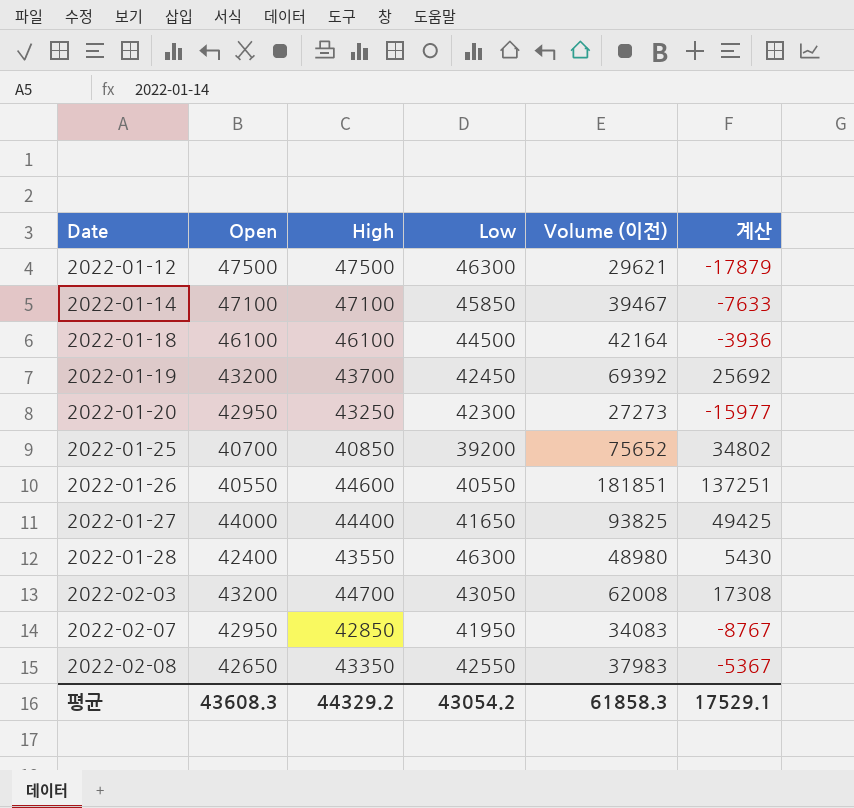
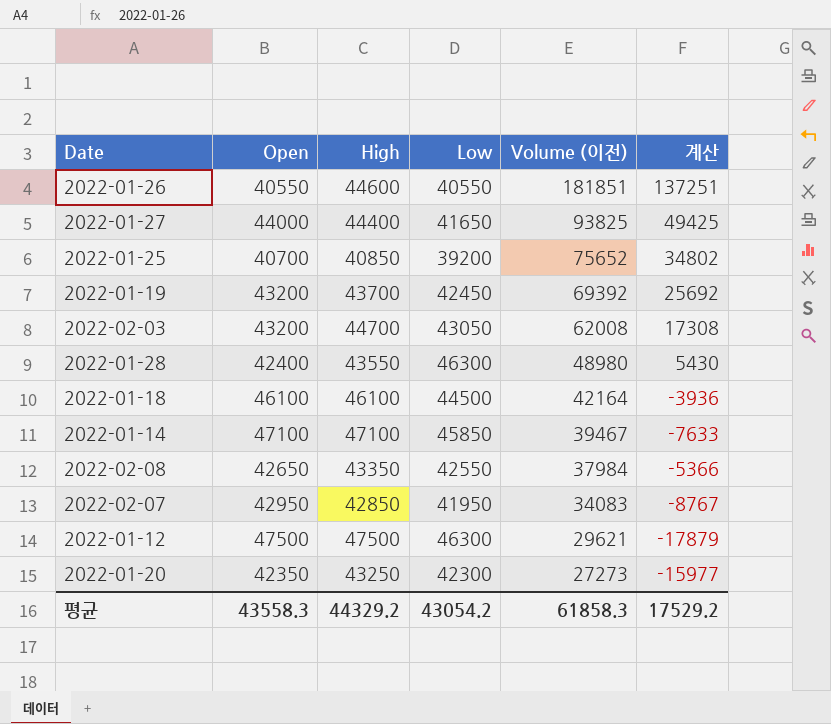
row order: Date ascending -> Volume (이전) descending
2022-02-08 | Volume (이전): 37983 -> 37984
2022-02-08 | 계산: -5367 -> -5366
2022-01-20 | Open: 42950 -> 42350
평균 | Open: 43608.3 -> 43558.3
평균 | 계산: 17529.1 -> 17529.2

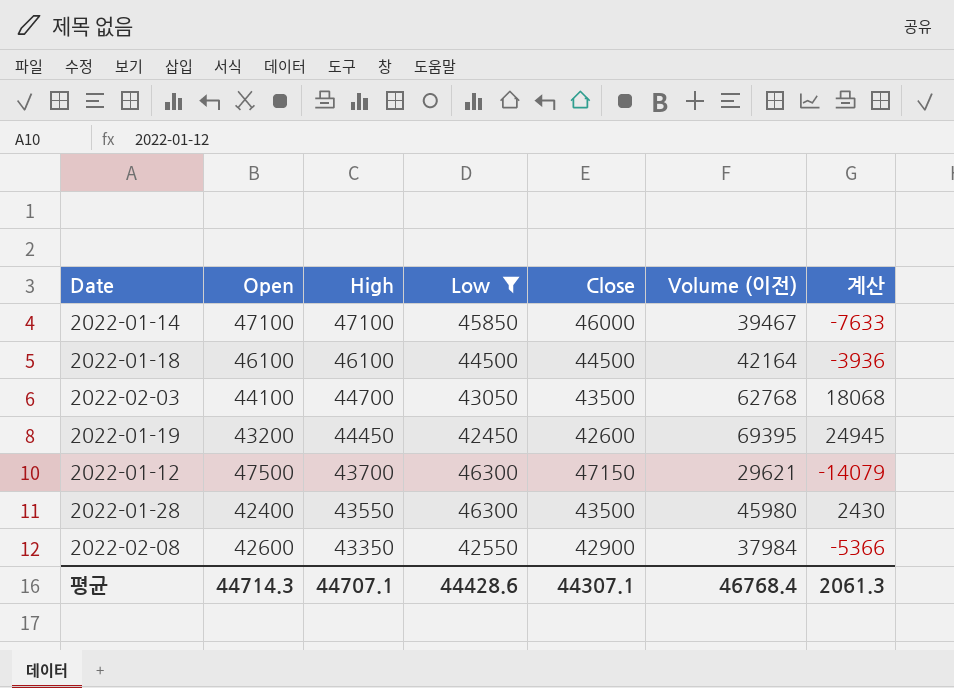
filter: none -> Low >= 42450
row order: Volume (이전) descending -> High descending
column Close | position: none -> 5
2022-02-03 | Open: 43200 -> 44100
2022-02-03 | Volume (이전): 62008 -> 62768
2022-02-03 | 계산: 17308 -> 18068
2022-01-19 | High: 43700 -> 44450
2022-01-19 | Volume (이전): 69392 -> 69395
2022-01-19 | 계산: 25692 -> 24945
2022-01-12 | High: 47500 -> 43700
2022-01-12 | 계산: -17879 -> -14079
2022-01-28 | Volume (이전): 48980 -> 45980
2022-01-28 | 계산: 5430 -> 2430
2022-02-08 | Open: 42650 -> 42600
평균 | Open: 43558.3 -> 44714.3
평균 | High: 44329.2 -> 44707.1
평균 | Low: 43054.2 -> 44428.6
평균 | Volume (이전): 61858.3 -> 46768.4
평균 | 계산: 17529.2 -> 2061.3

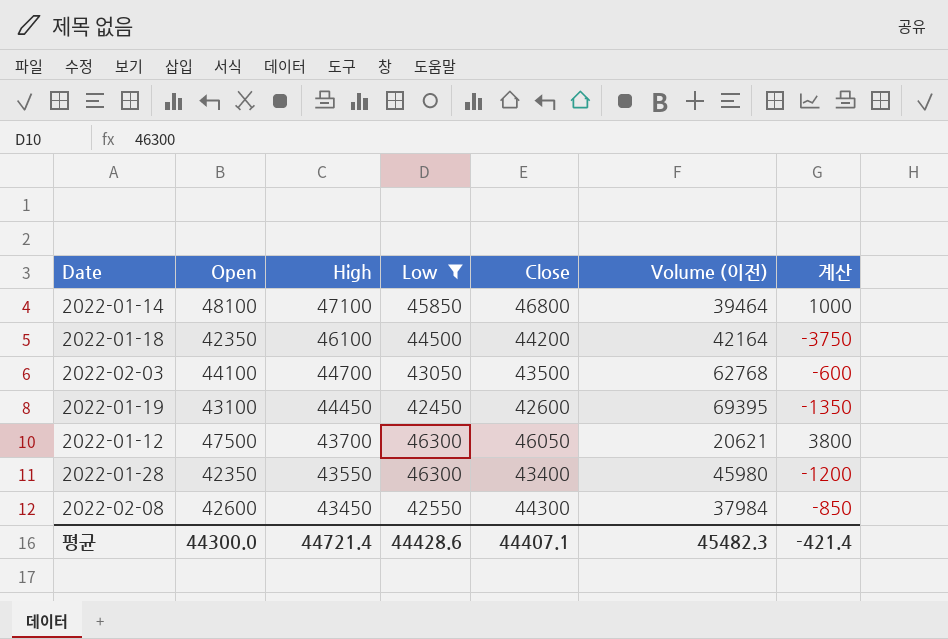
column 계산 | formula: [Volume (이전)] - [High] -> [Open] - [High]
2022-01-14 | Open: 47100 -> 48100
2022-01-14 | Close: 46000 -> 46800
2022-01-14 | Volume (이전): 39467 -> 39464
2022-01-18 | Open: 46100 -> 42350
2022-01-18 | Close: 44500 -> 44200
2022-01-19 | Open: 43200 -> 43100
2022-01-12 | Close: 47150 -> 46050
2022-01-12 | Volume (이전): 29621 -> 20621
2022-01-28 | Open: 42400 -> 42350
2022-01-28 | Close: 43500 -> 43400
2022-02-08 | High: 43350 -> 43450
2022-02-08 | Close: 42900 -> 44300
평균 | Open: 44714.3 -> 44300.0
평균 | High: 44707.1 -> 44721.4
평균 | Close: 44307.1 -> 44407.1
평균 | Volume (이전): 46768.4 -> 45482.3
평균 | 계산: 2061.3 -> -421.4

